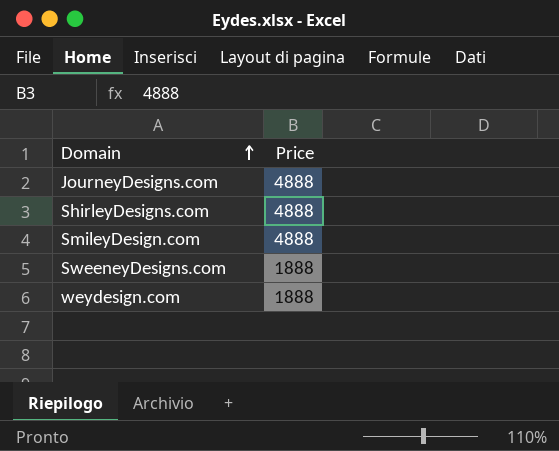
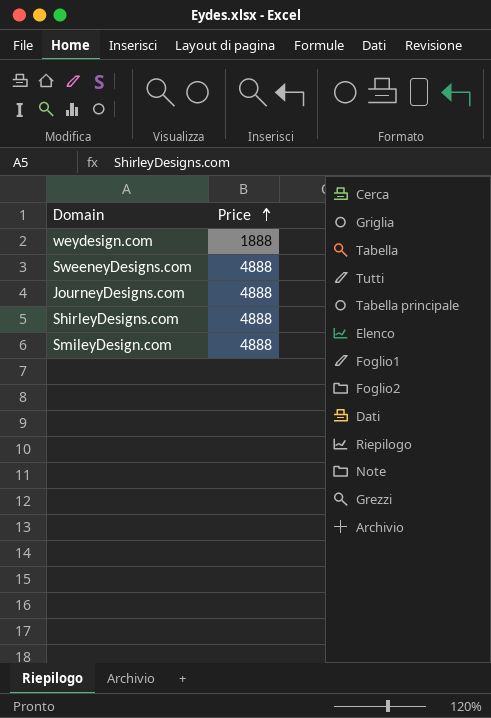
row order: Domain ascending -> Price ascending
SweeneyDesigns.com | Price: 1888 -> 4888

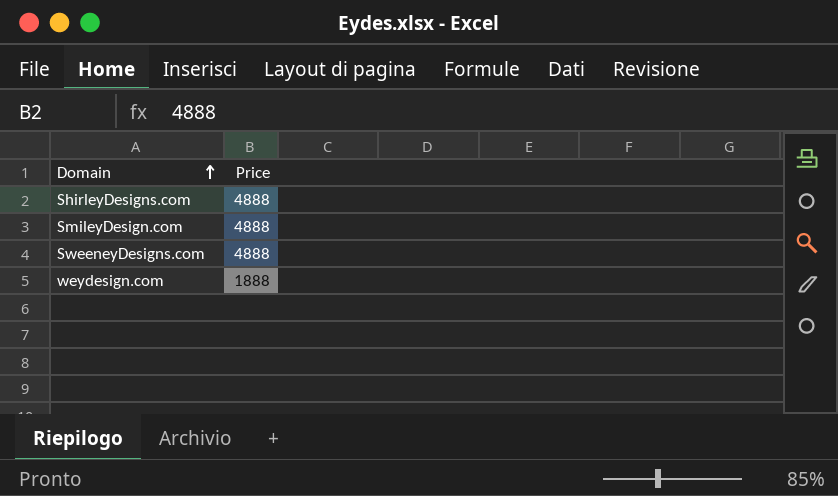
row order: Price ascending -> Domain ascending
row JourneyDesigns.com: 4888 -> none

